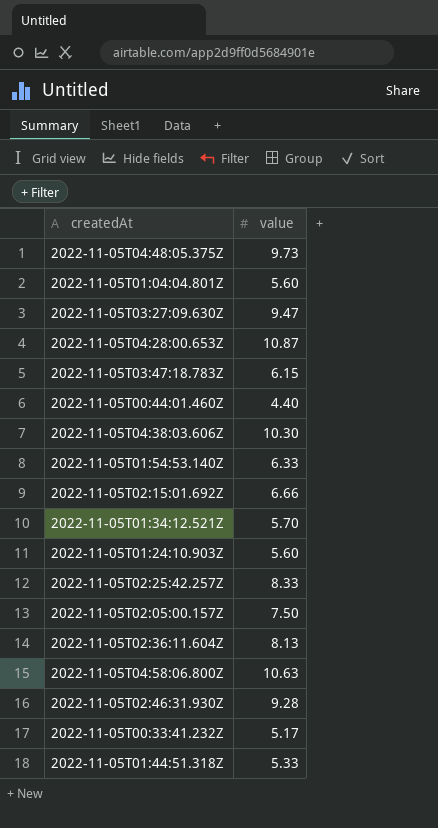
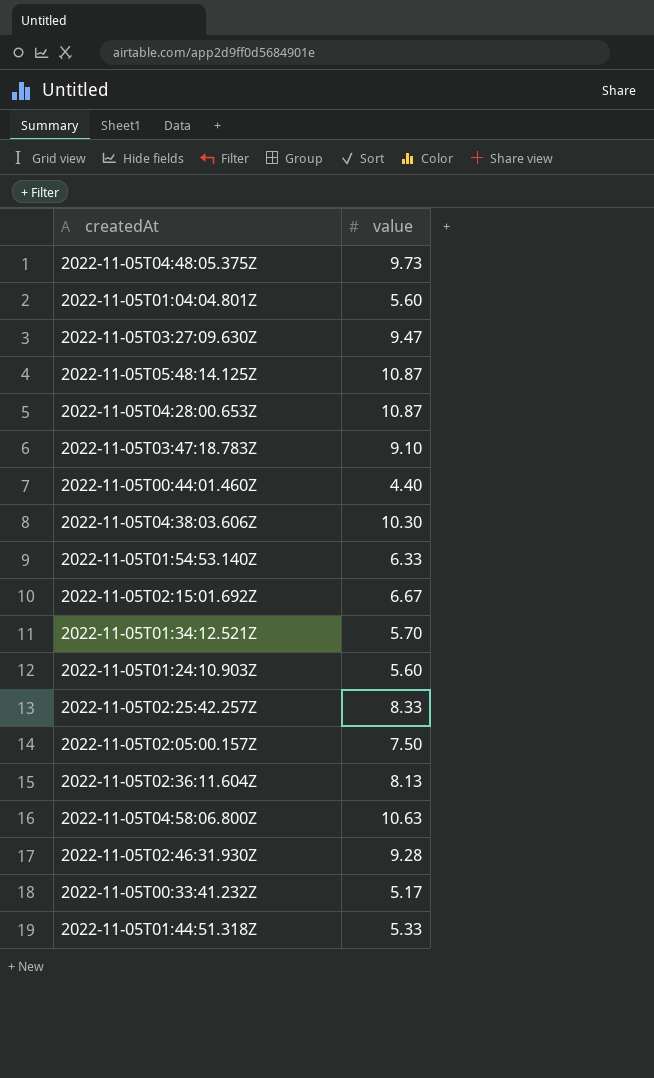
row 2022-11-05T05:48:14.125Z: none -> 10.87
2022-11-05T03:47:18.783Z | value: 6.15 -> 9.10
2022-11-05T02:15:01.692Z | value: 6.66 -> 6.67

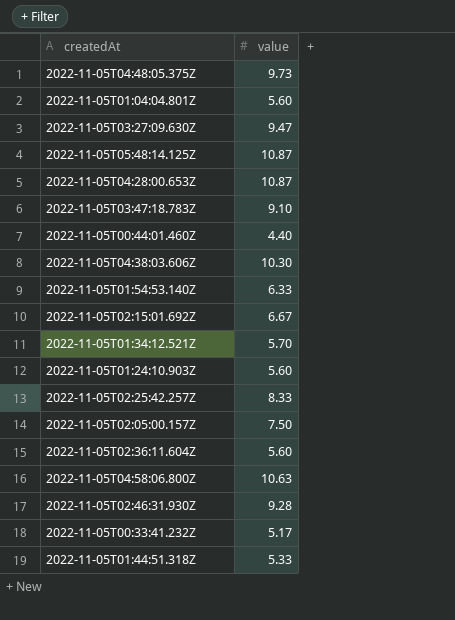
2022-11-05T02:36:11.604Z | value: 8.13 -> 5.60

